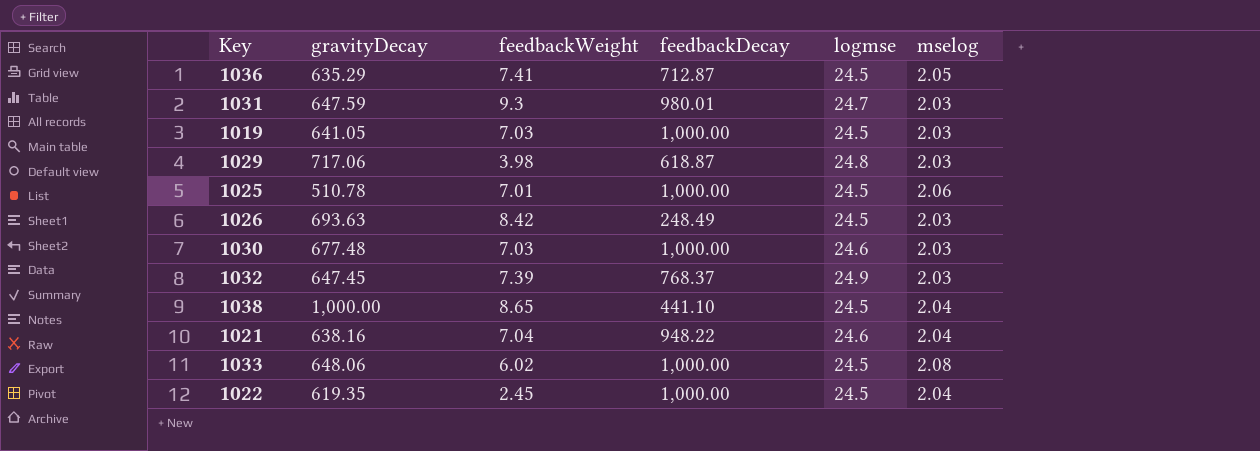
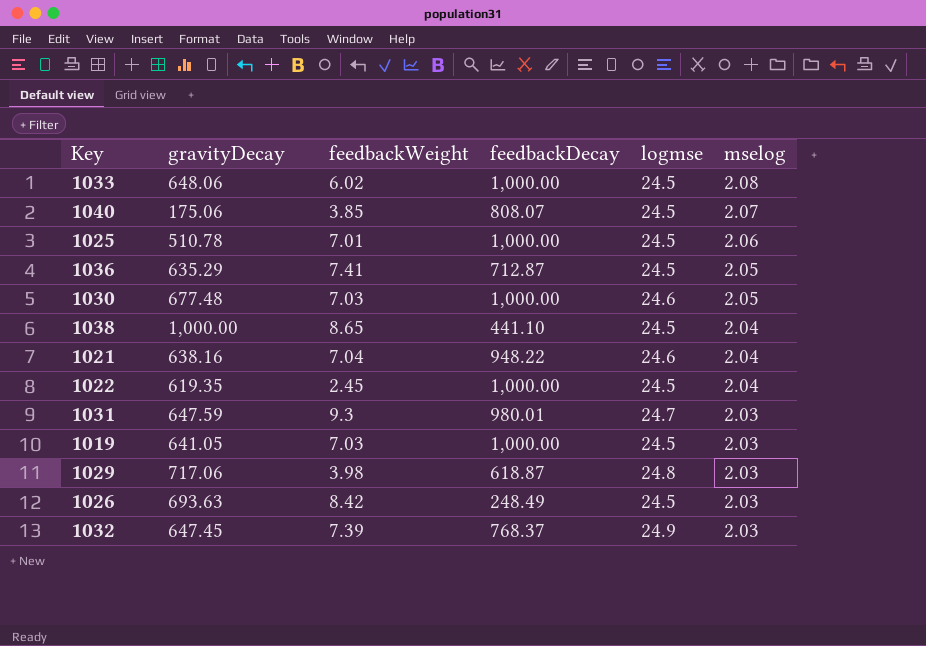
row order: none -> mselog descending
row 1040: none -> 175.06 | 3.85 | 808.07 | 24.5 | 2.07
1030 | mselog: 2.03 -> 2.05

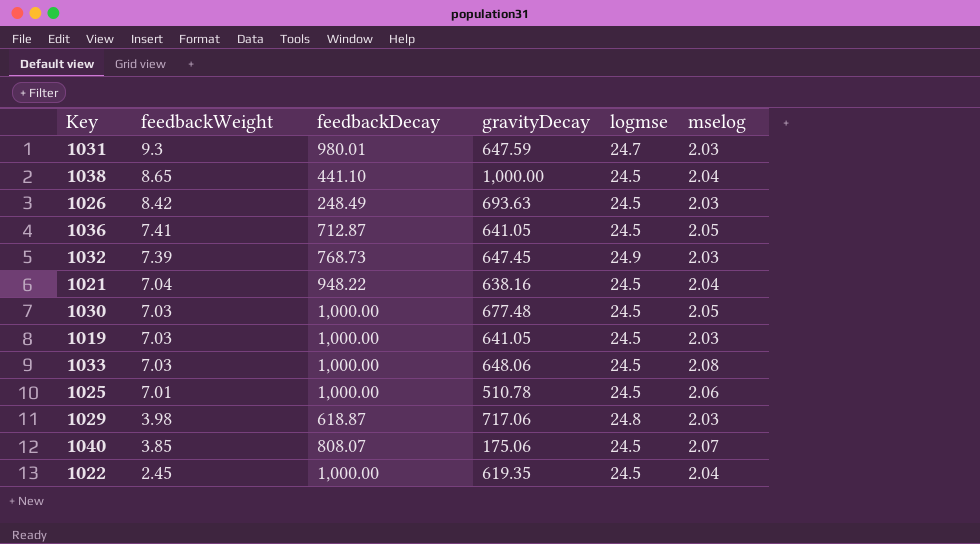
row order: mselog descending -> feedbackWeight descending
column gravityDecay | position: 2 -> 4
1036 | gravityDecay: 635.29 -> 641.05
1032 | feedbackDecay: 768.37 -> 768.73
1021 | logmse: 24.6 -> 24.5
1030 | logmse: 24.6 -> 24.5
1033 | feedbackWeight: 6.02 -> 7.03

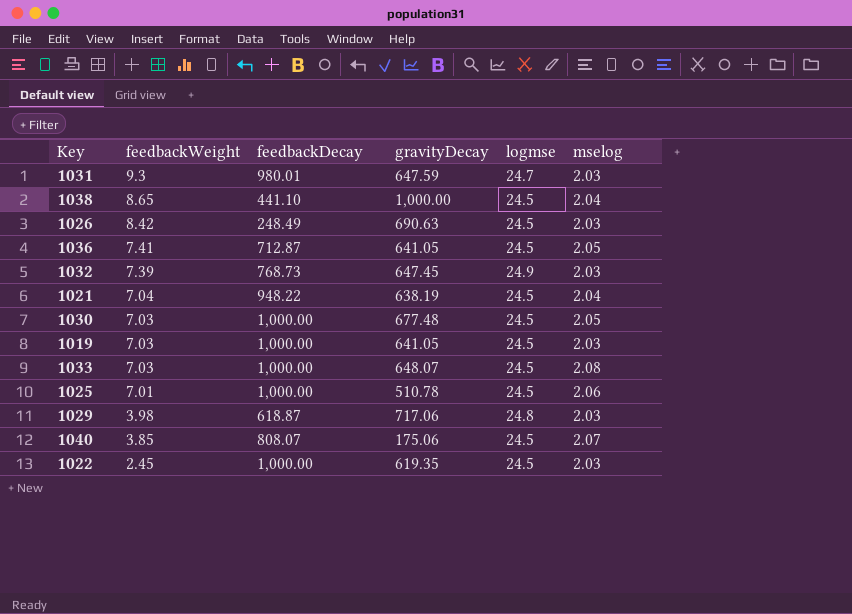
1026 | gravityDecay: 693.63 -> 690.63
1021 | gravityDecay: 638.16 -> 638.19
1033 | gravityDecay: 648.06 -> 648.07
1022 | mselog: 2.04 -> 2.03

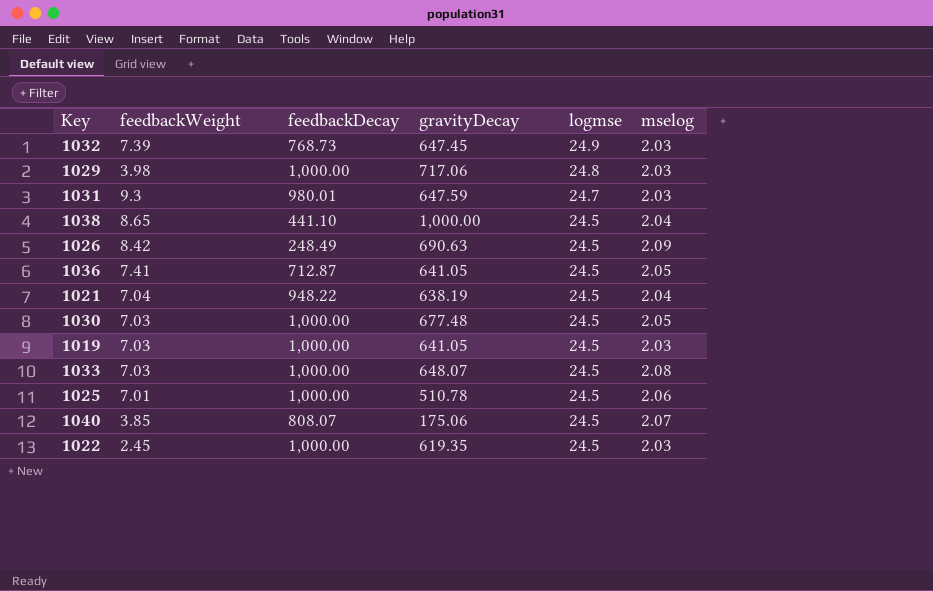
row order: feedbackWeight descending -> logmse descending
1029 | feedbackDecay: 618.87 -> 1,000.00
1026 | mselog: 2.03 -> 2.09

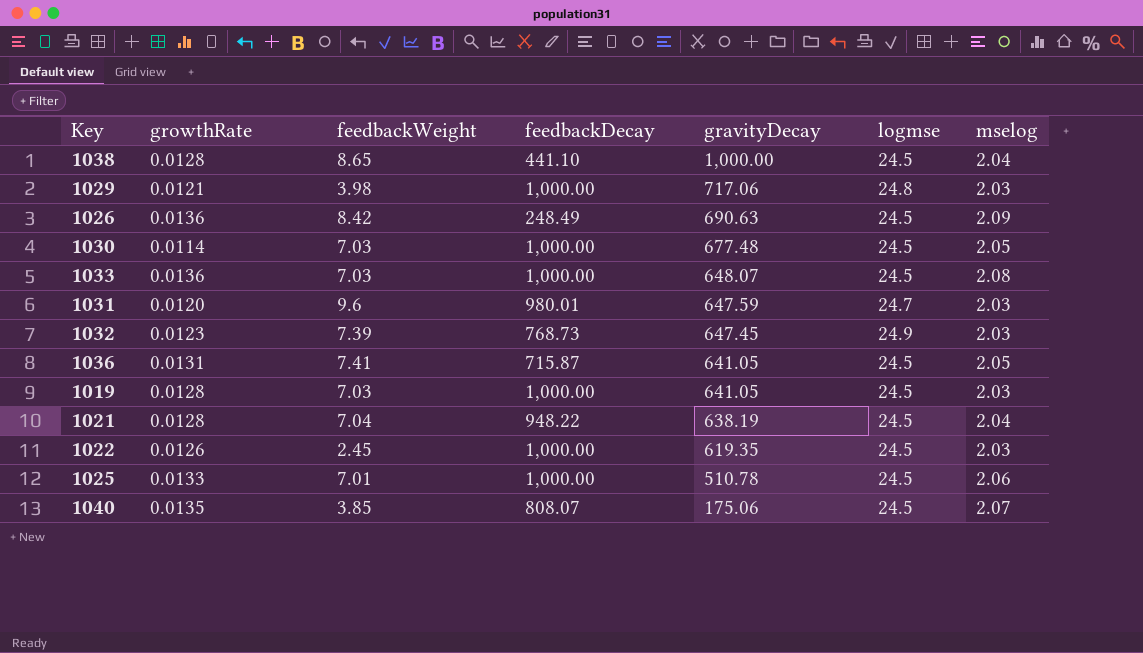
row order: logmse descending -> gravityDecay descending
column growthRate | position: none -> 2
1031 | feedbackWeight: 9.3 -> 9.6
1036 | feedbackDecay: 712.87 -> 715.87

